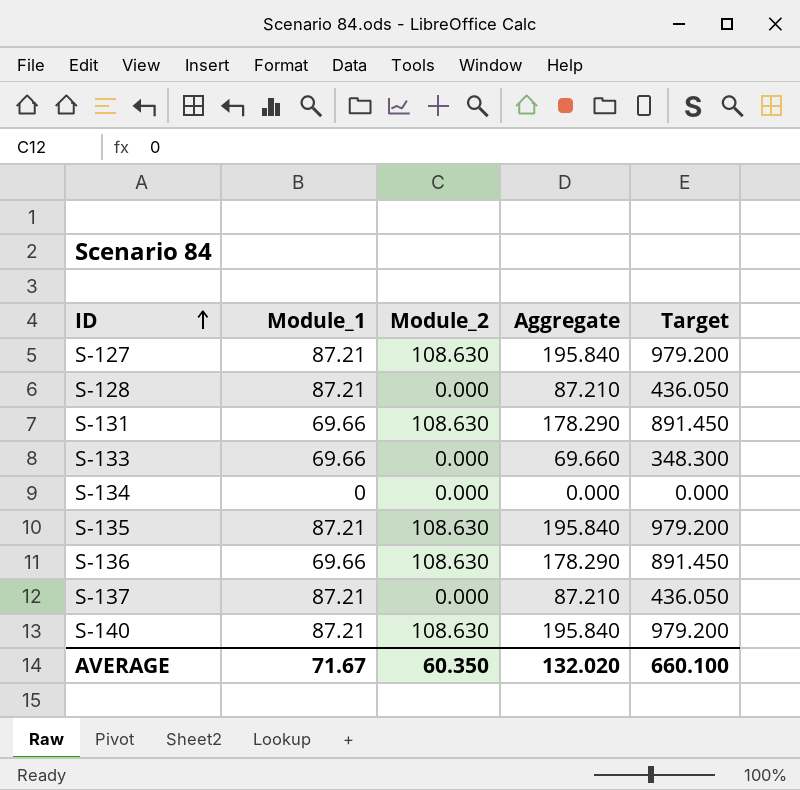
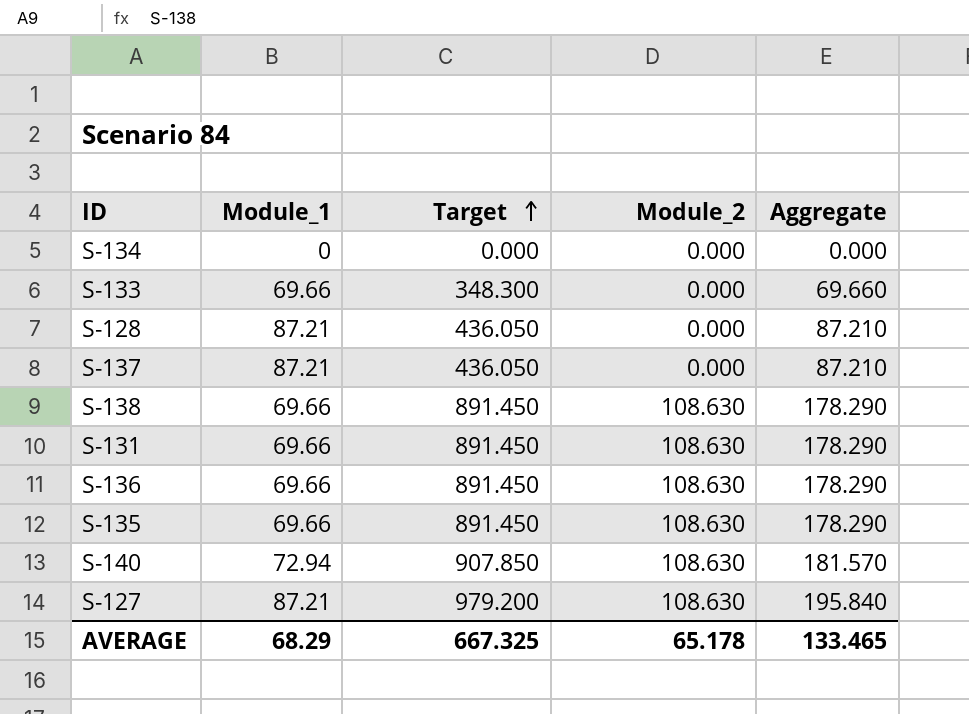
row order: ID ascending -> Target ascending
column Target | position: 5 -> 3
row S-138: none -> 69.66 | 891.450 | 108.630 | 178.290
S-135 | Module_1: 87.21 -> 69.66
S-135 | Target: 979.200 -> 891.450
S-135 | Aggregate: 195.840 -> 178.290
S-140 | Module_1: 87.21 -> 72.94
S-140 | Target: 979.200 -> 907.850
S-140 | Aggregate: 195.840 -> 181.570
AVERAGE | Module_1: 71.67 -> 68.29
AVERAGE | Target: 660.100 -> 667.325
AVERAGE | Module_2: 60.350 -> 65.178
AVERAGE | Aggregate: 132.020 -> 133.465

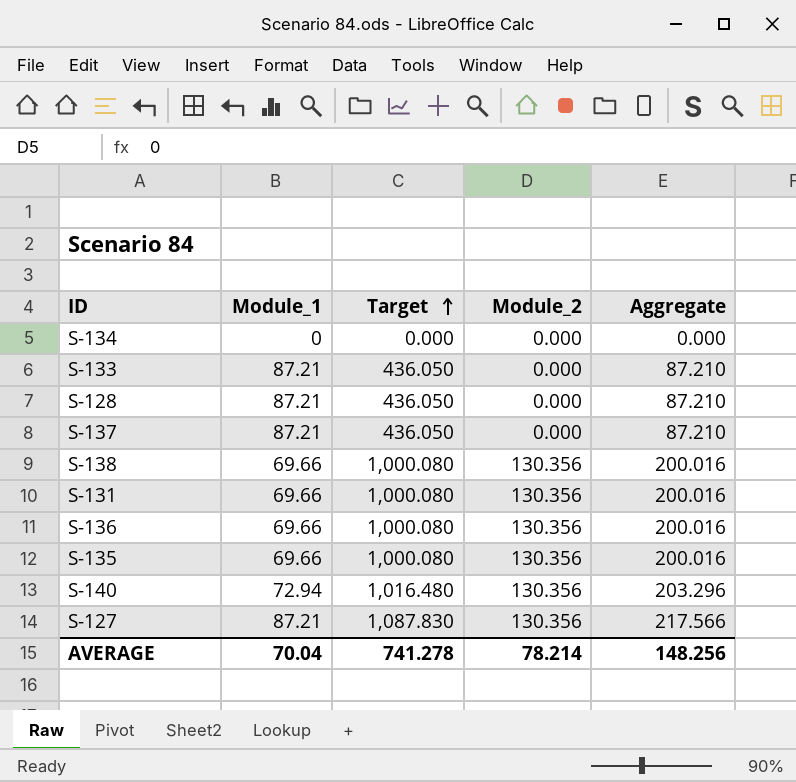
S-133 | Module_1: 69.66 -> 87.21
S-133 | Target: 348.300 -> 436.050
S-133 | Aggregate: 69.660 -> 87.210
S-138 | Target: 891.450 -> 1,000.080
S-138 | Module_2: 108.630 -> 130.356
S-138 | Aggregate: 178.290 -> 200.016
S-131 | Target: 891.450 -> 1,000.080
S-131 | Module_2: 108.630 -> 130.356
S-131 | Aggregate: 178.290 -> 200.016
S-136 | Target: 891.450 -> 1,000.080
S-136 | Module_2: 108.630 -> 130.356
S-136 | Aggregate: 178.290 -> 200.016
S-135 | Target: 891.450 -> 1,000.080
S-135 | Module_2: 108.630 -> 130.356
S-135 | Aggregate: 178.290 -> 200.016
S-140 | Target: 907.850 -> 1,016.480
S-140 | Module_2: 108.630 -> 130.356
S-140 | Aggregate: 181.570 -> 203.296
S-127 | Target: 979.200 -> 1,087.830
S-127 | Module_2: 108.630 -> 130.356
S-127 | Aggregate: 195.840 -> 217.566
AVERAGE | Module_1: 68.29 -> 70.04
AVERAGE | Target: 667.325 -> 741.278
AVERAGE | Module_2: 65.178 -> 78.214
AVERAGE | Aggregate: 133.465 -> 148.256

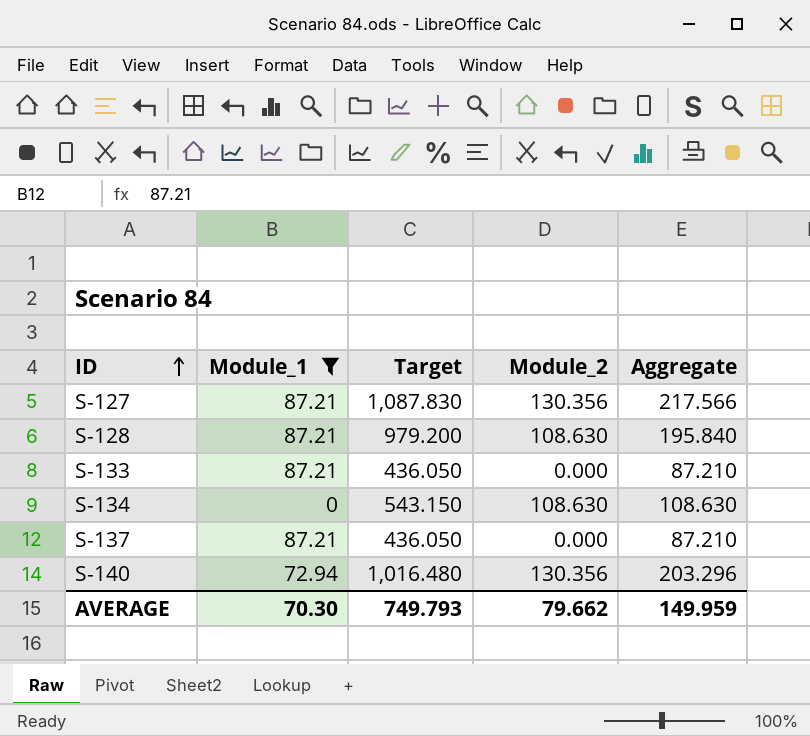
filter: none -> Module_1 != 69.66
row order: Target ascending -> ID ascending
S-128 | Target: 436.050 -> 979.200
S-128 | Module_2: 0.000 -> 108.630
S-128 | Aggregate: 87.210 -> 195.840
S-134 | Target: 0.000 -> 543.150
S-134 | Module_2: 0.000 -> 108.630
S-134 | Aggregate: 0.000 -> 108.630
AVERAGE | Module_1: 70.04 -> 70.30
AVERAGE | Target: 741.278 -> 749.793
AVERAGE | Module_2: 78.214 -> 79.662
AVERAGE | Aggregate: 148.256 -> 149.959

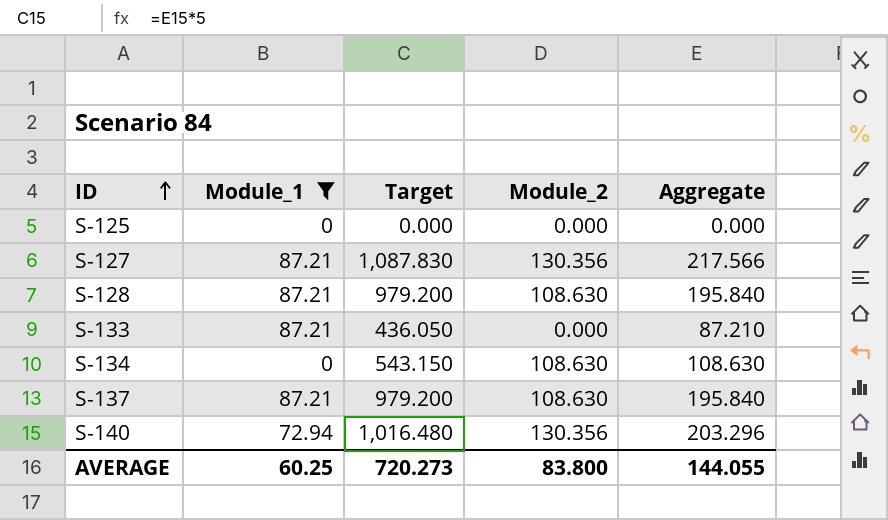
row S-125: none -> 0 | 0.000 | 0.000 | 0.000
S-137 | Target: 436.050 -> 979.200
S-137 | Module_2: 0.000 -> 108.630
S-137 | Aggregate: 87.210 -> 195.840
AVERAGE | Module_1: 70.30 -> 60.25
AVERAGE | Target: 749.793 -> 720.273
AVERAGE | Module_2: 79.662 -> 83.800
AVERAGE | Aggregate: 149.959 -> 144.055

